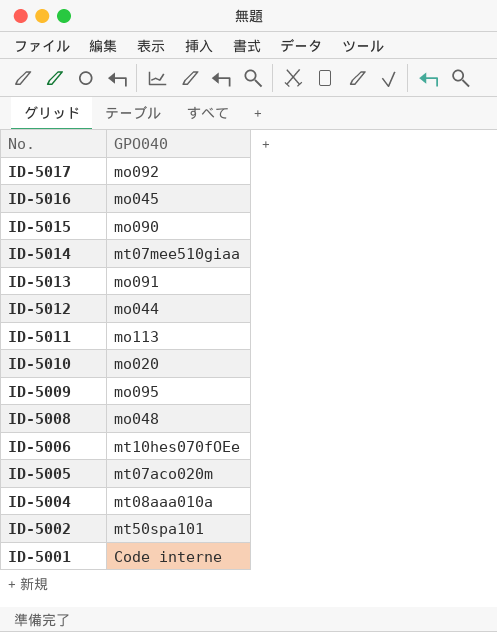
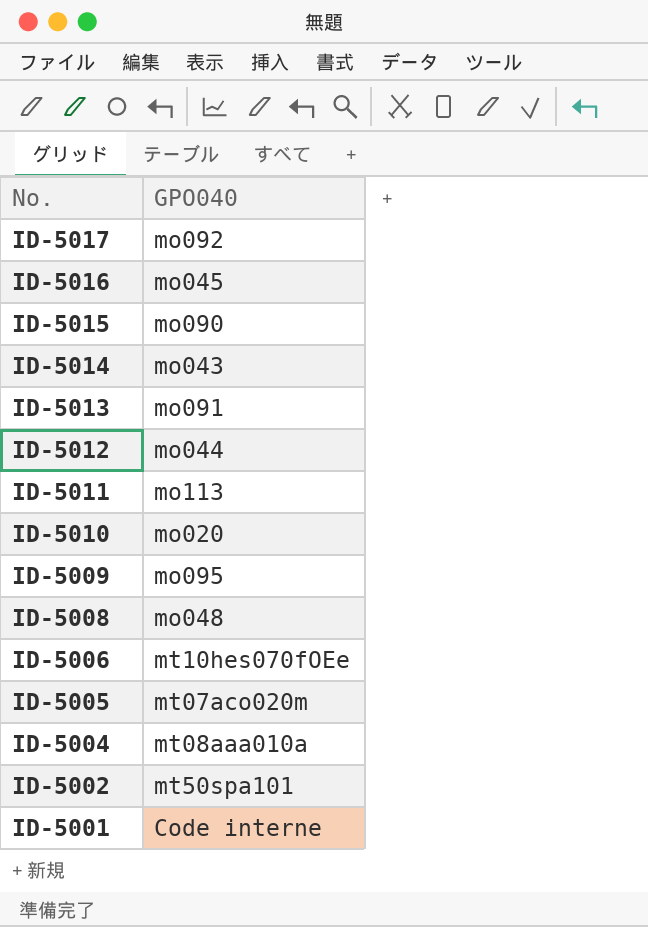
ID-5014 | GPO040: mt07mee510giaa -> mo043

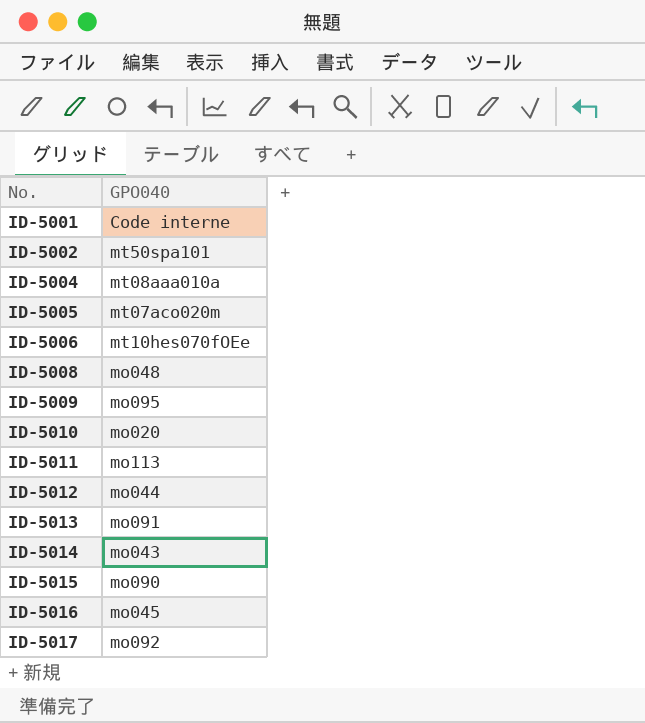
row order: No. descending -> No. ascending

